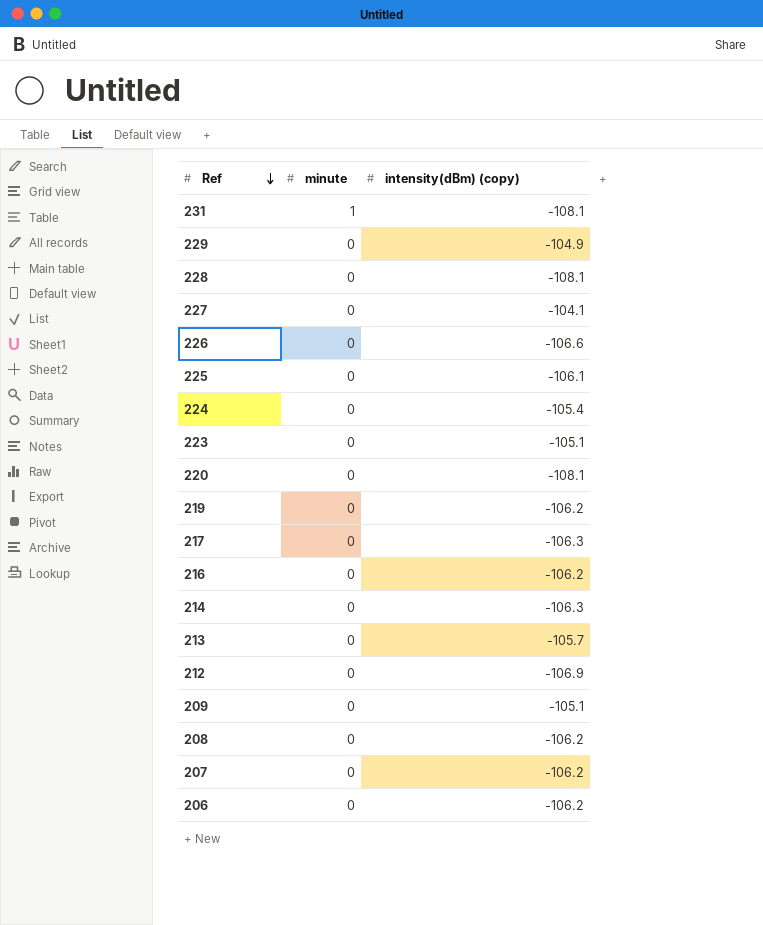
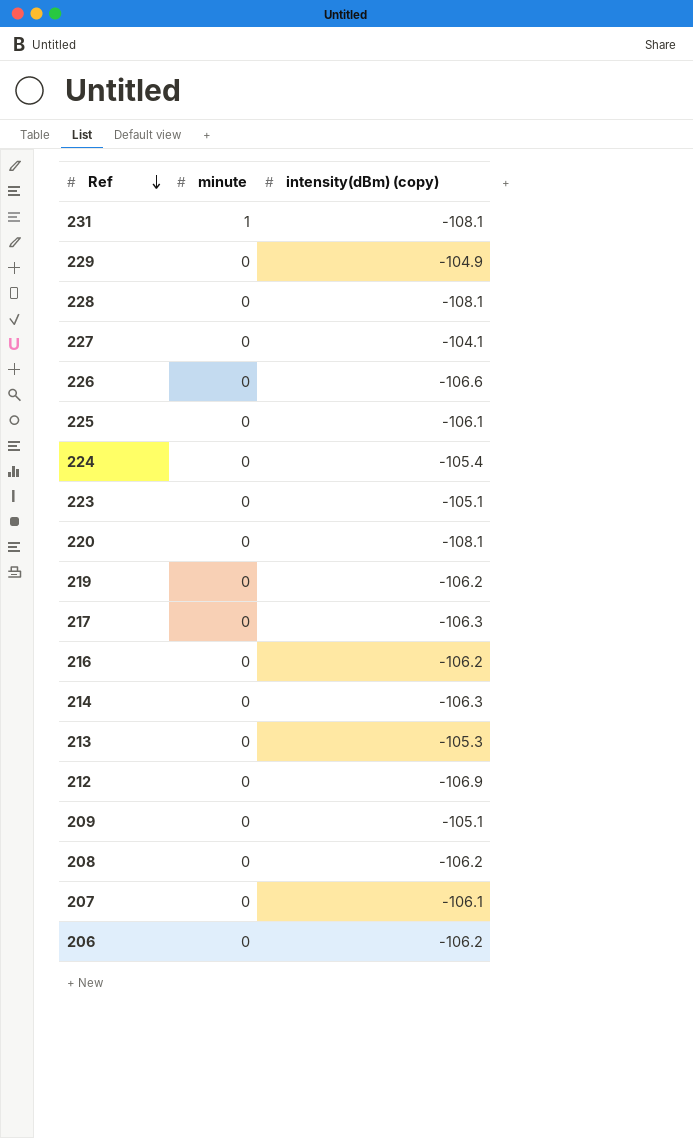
213 | intensity(dBm) (copy): -105.7 -> -105.3
207 | intensity(dBm) (copy): -106.2 -> -106.1

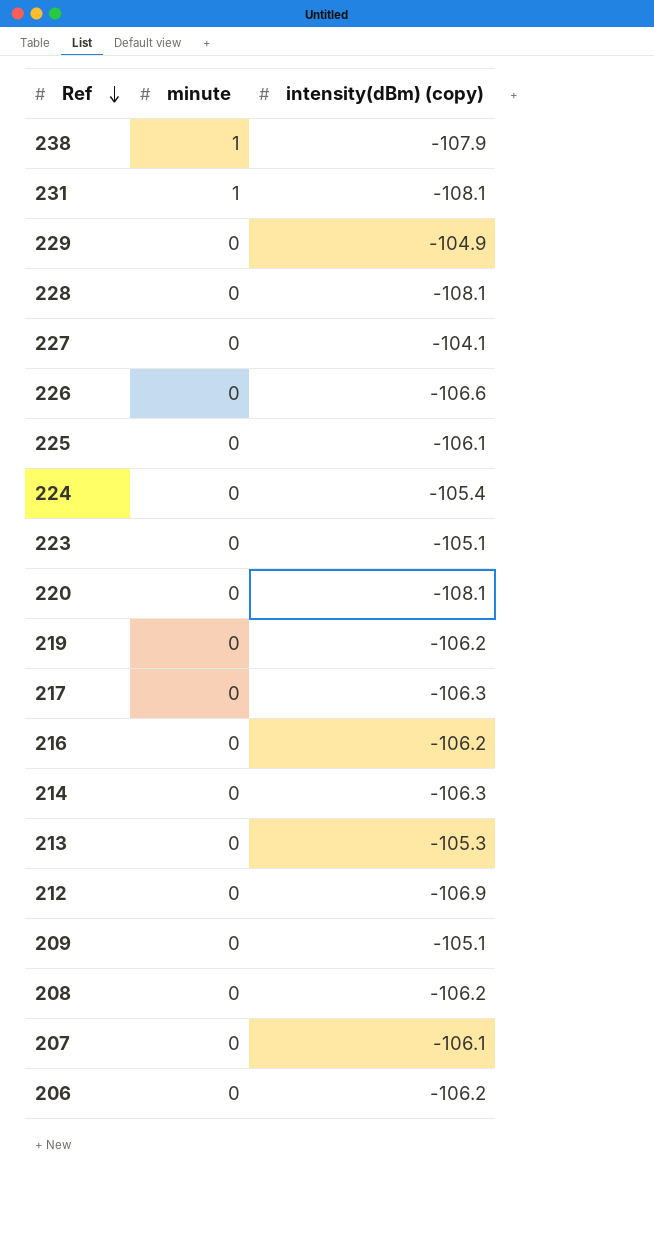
row 238: none -> 1 | -107.9

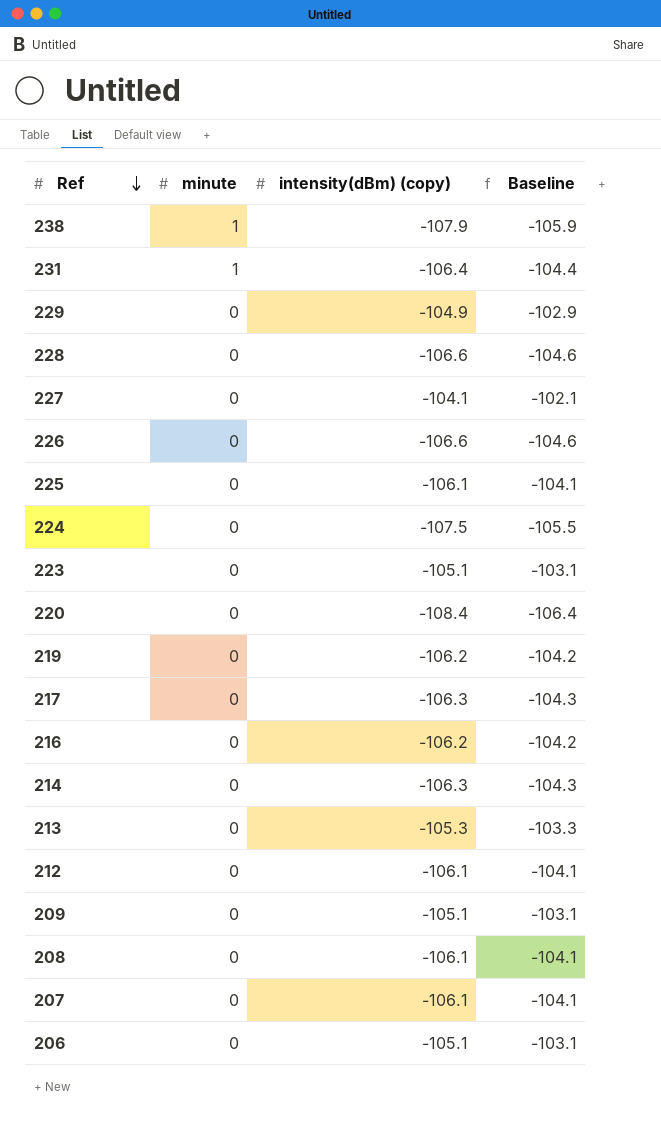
column Baseline | formula: none -> [intensity(dBm) (copy)] + 2
231 | intensity(dBm) (copy): -108.1 -> -106.4
228 | intensity(dBm) (copy): -108.1 -> -106.6
224 | intensity(dBm) (copy): -105.4 -> -107.5
220 | intensity(dBm) (copy): -108.1 -> -108.4
212 | intensity(dBm) (copy): -106.9 -> -106.1
208 | intensity(dBm) (copy): -106.2 -> -106.1
206 | intensity(dBm) (copy): -106.2 -> -105.1

